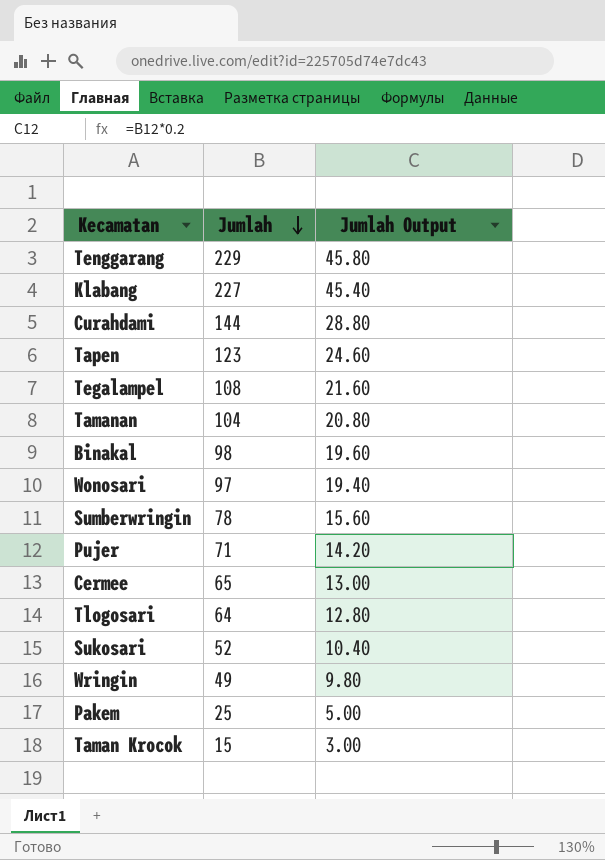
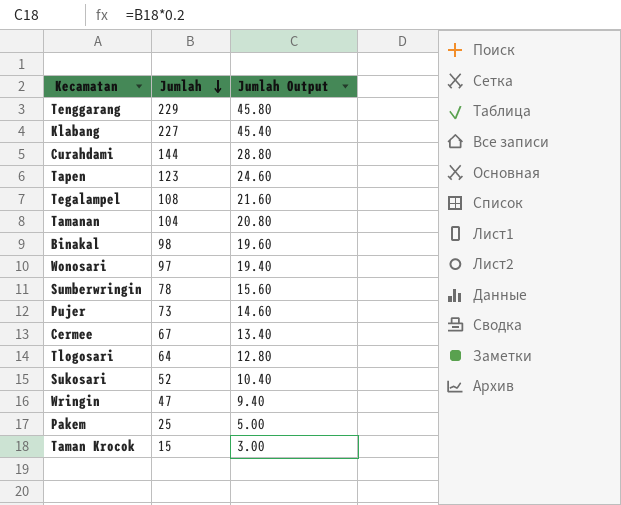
Pujer | Jumlah: 71 -> 73
Pujer | Jumlah Output: 14.20 -> 14.60
Cermee | Jumlah: 65 -> 67
Cermee | Jumlah Output: 13.00 -> 13.40
Wringin | Jumlah: 49 -> 47
Wringin | Jumlah Output: 9.80 -> 9.40

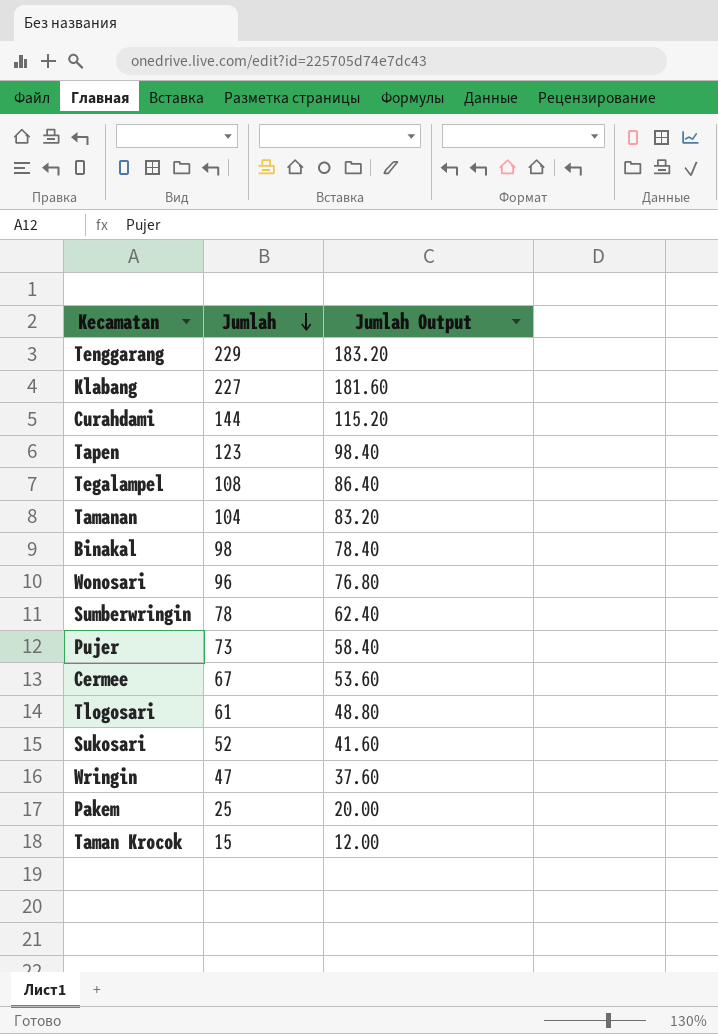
column Jumlah Output | formula: [Jumlah] * 0.2 -> [Jumlah] * 0.8
Wonosari | Jumlah: 97 -> 96
Tlogosari | Jumlah: 64 -> 61

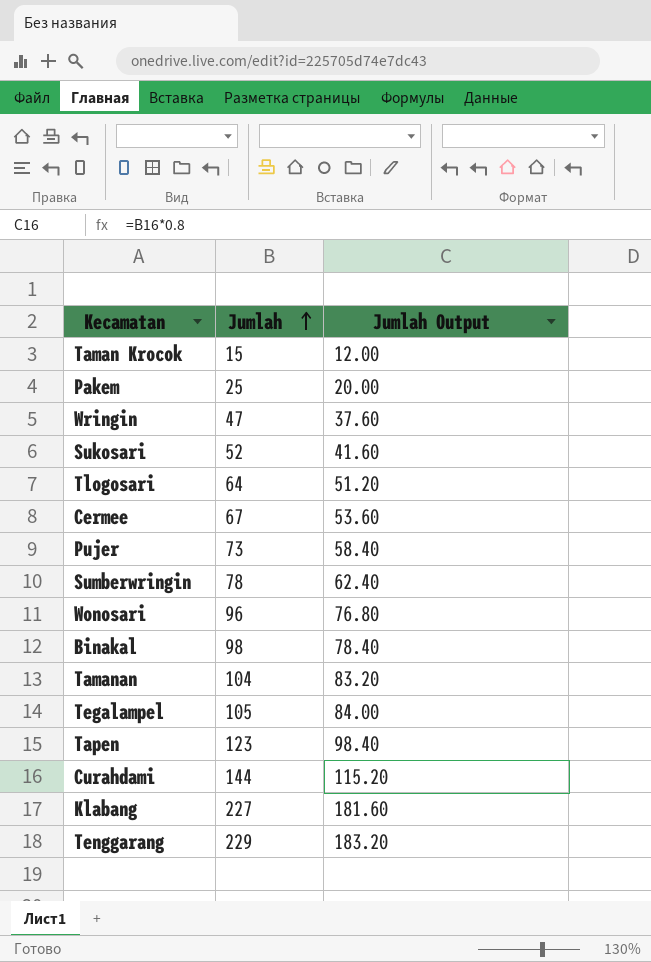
row order: Jumlah descending -> Jumlah ascending
Tlogosari | Jumlah: 61 -> 64
Tlogosari | Jumlah Output: 48.80 -> 51.20
Tegalampel | Jumlah: 108 -> 105
Tegalampel | Jumlah Output: 86.40 -> 84.00

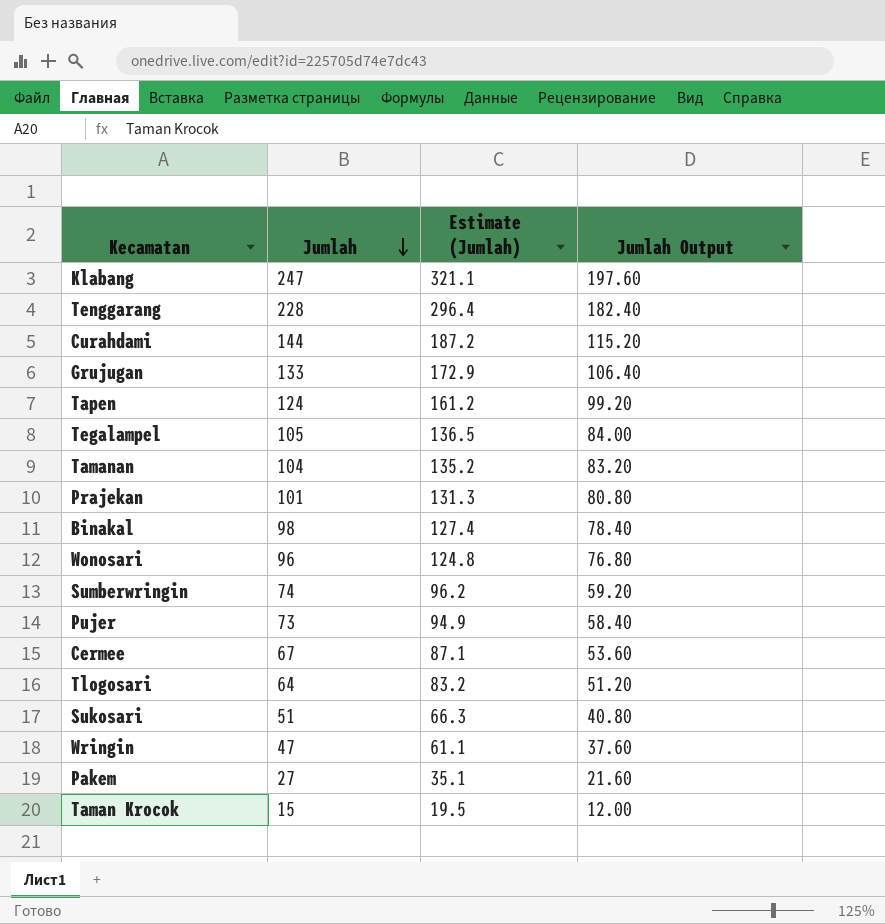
row order: Jumlah ascending -> Jumlah descending
column Estimate (Jumlah) | formula: none -> [Jumlah] * 1.3
Klabang | Jumlah: 227 -> 247
Klabang | Jumlah Output: 181.60 -> 197.60
Tenggarang | Jumlah: 229 -> 228
Tenggarang | Jumlah Output: 183.20 -> 182.40
row Grujugan: none -> 133 | 172.9 | 106.40
Tapen | Jumlah: 123 -> 124
Tapen | Jumlah Output: 98.40 -> 99.20
row Prajekan: none -> 101 | 131.3 | 80.80
Sumberwringin | Jumlah: 78 -> 74
Sumberwringin | Jumlah Output: 62.40 -> 59.20
Sukosari | Jumlah: 52 -> 51
Sukosari | Jumlah Output: 41.60 -> 40.80
Pakem | Jumlah: 25 -> 27
Pakem | Jumlah Output: 20.00 -> 21.60

